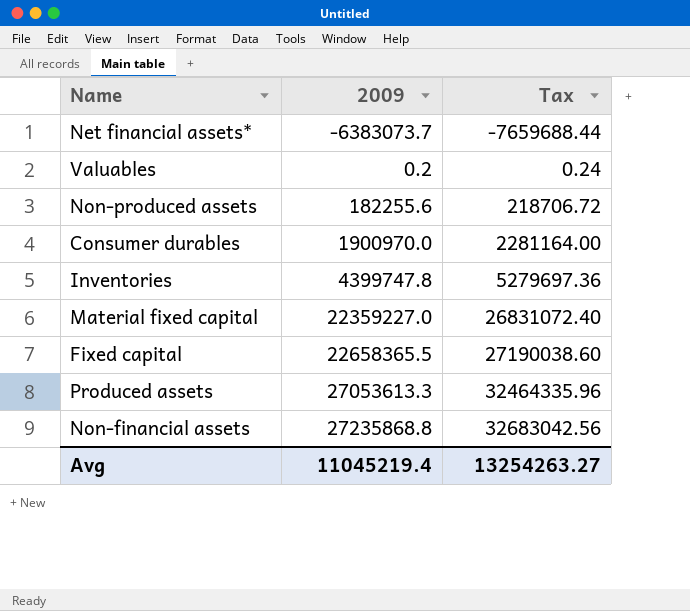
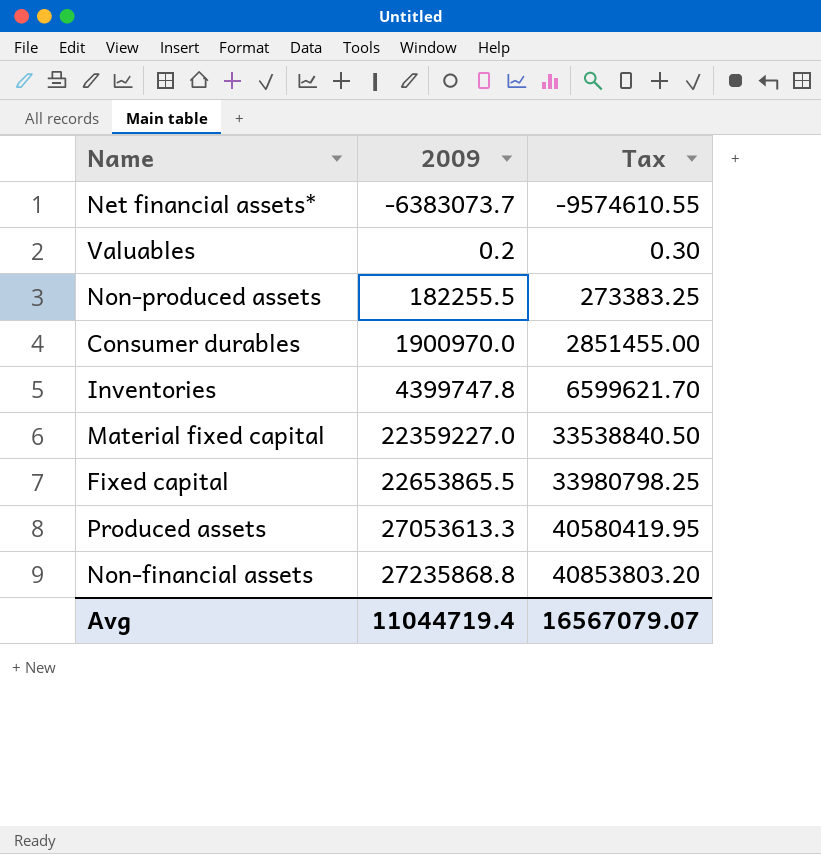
column Tax | formula: [2009] * 1.2 -> [2009] * 1.5
Non-produced assets | 2009: 182255.6 -> 182255.5
Fixed capital | 2009: 22658365.5 -> 22653865.5
Avg | 2009: 11045219.4 -> 11044719.4
Avg | Tax: 13254263.27 -> 16567079.07

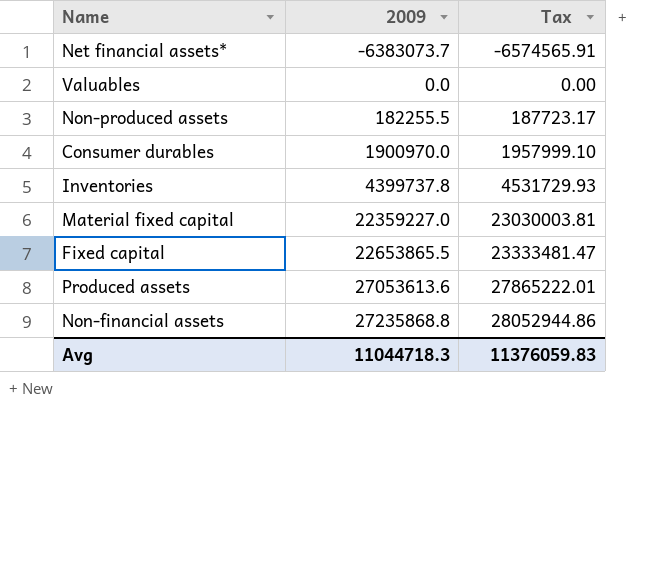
column Tax | formula: [2009] * 1.5 -> [2009] * 1.03
Valuables | 2009: 0.2 -> 0.0
Inventories | 2009: 4399747.8 -> 4399737.8
Produced assets | 2009: 27053613.3 -> 27053613.6
Avg | 2009: 11044719.4 -> 11044718.3
Avg | Tax: 16567079.07 -> 11376059.83

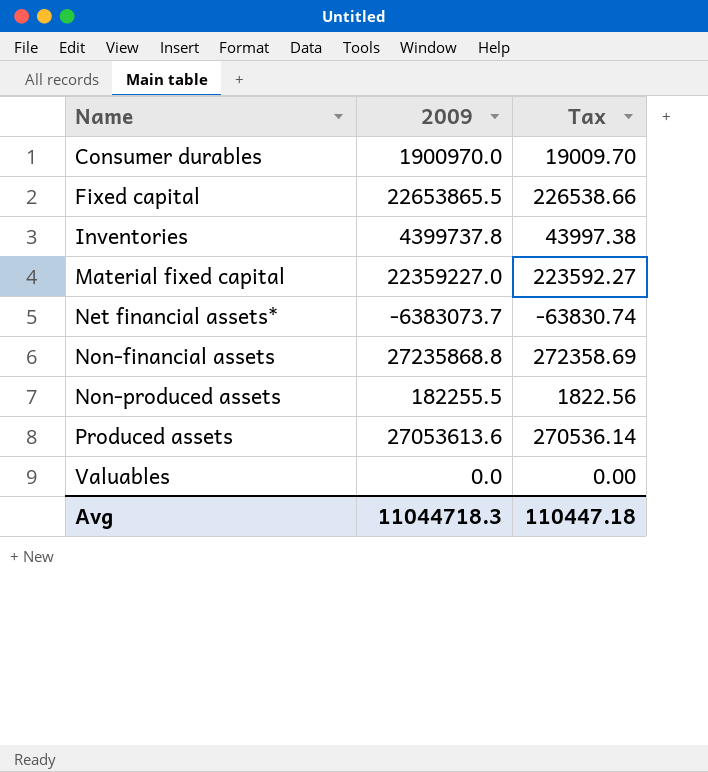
row order: 2009 ascending -> Name ascending
column Tax | formula: [2009] * 1.03 -> [2009] * 0.01
Avg | Tax: 11376059.83 -> 110447.18

